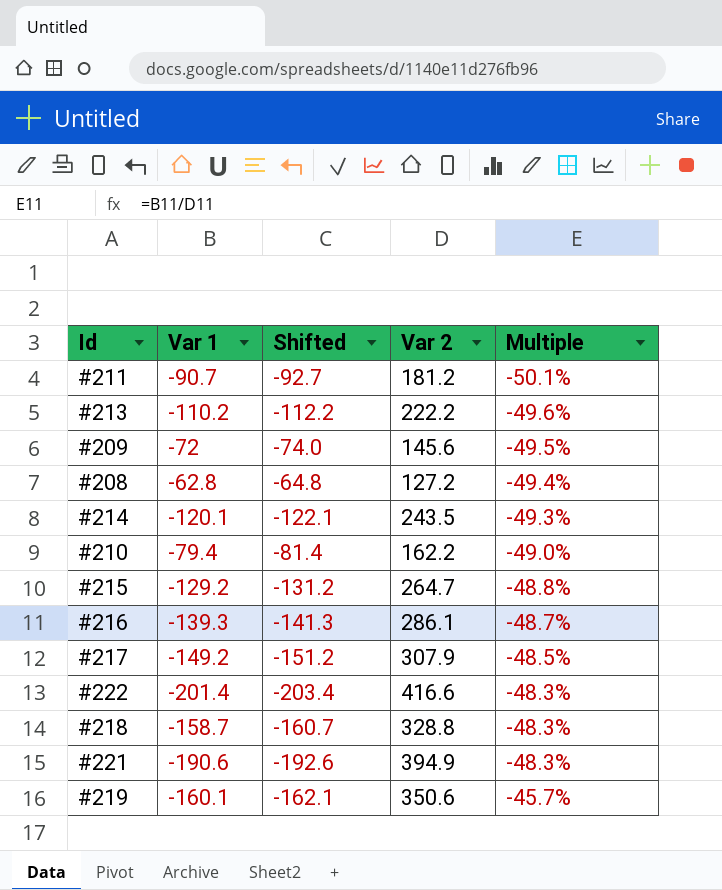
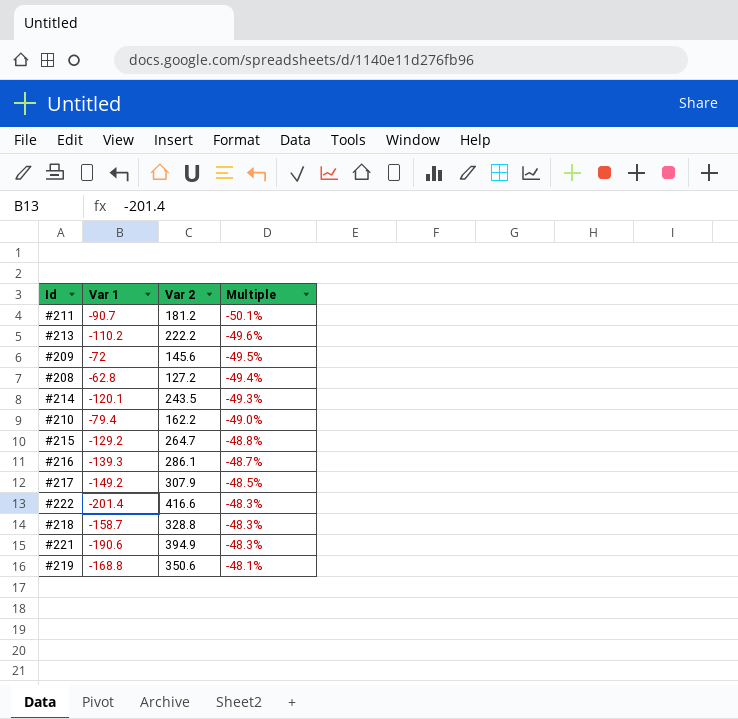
column Shifted | formula: [Var 1] - 2 -> none
#219 | Var 1: -160.1 -> -168.8
#219 | Multiple: -45.7% -> -48.1%

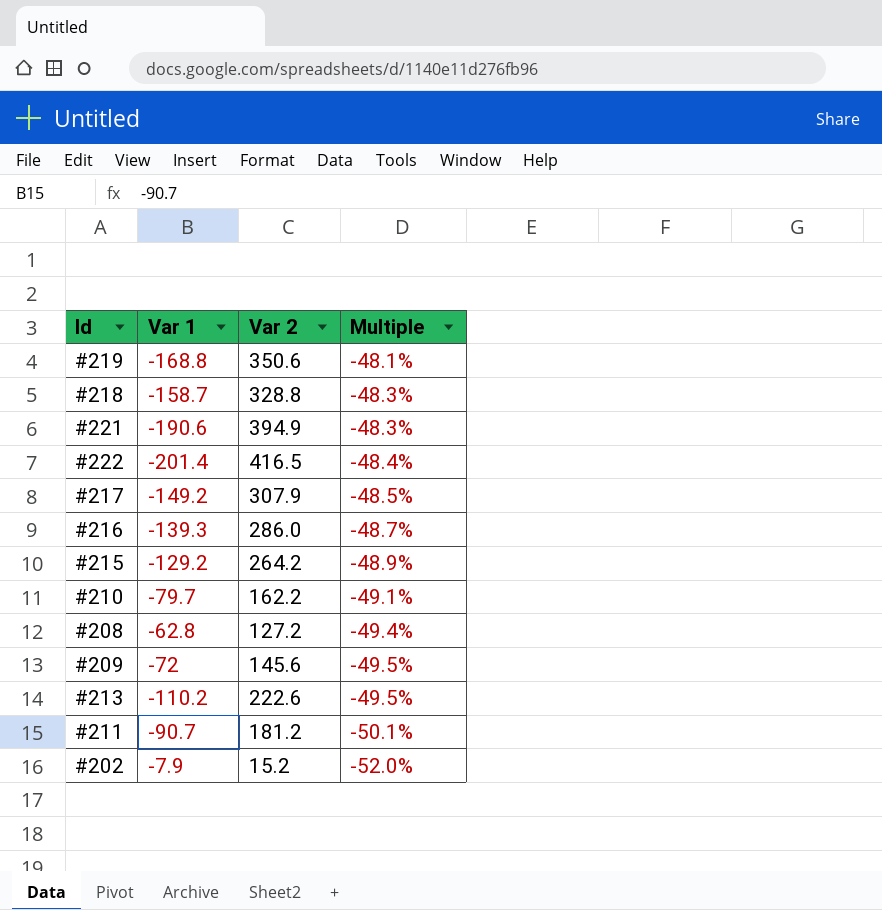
row order: Multiple ascending -> Multiple descending
row #214: -120.1 | 243.5 | -49.3% -> none
#222 | Var 2: 416.6 -> 416.5
#222 | Multiple: -48.3% -> -48.4%
#216 | Var 2: 286.1 -> 286.0
#215 | Var 2: 264.7 -> 264.2
#215 | Multiple: -48.8% -> -48.9%
#210 | Var 1: -79.4 -> -79.7
#210 | Multiple: -49.0% -> -49.1%
#213 | Var 2: 222.2 -> 222.6
#213 | Multiple: -49.6% -> -49.5%
row #202: none -> -7.9 | 15.2 | -52.0%

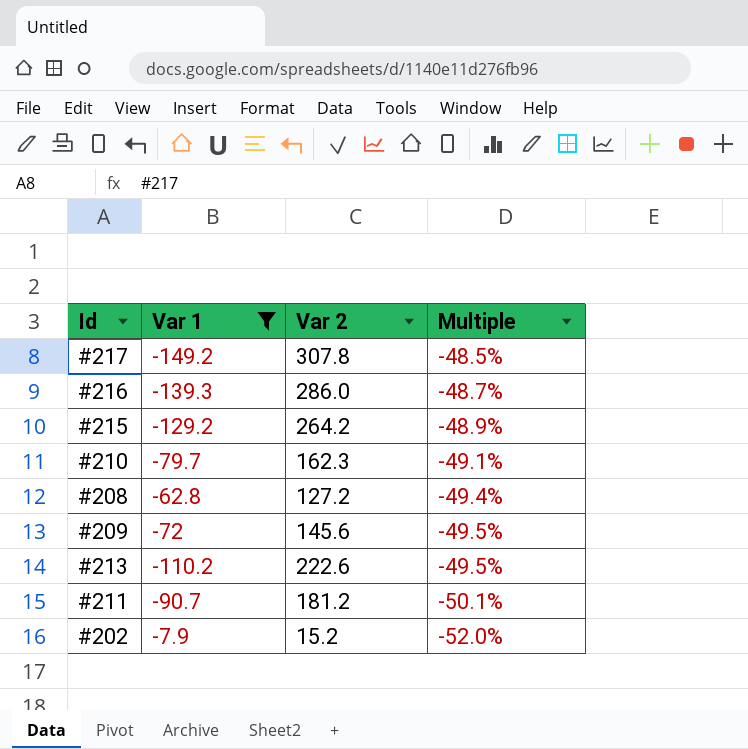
filter: none -> Var 1 >= -149.2
#217 | Var 2: 307.9 -> 307.8
#210 | Var 2: 162.2 -> 162.3

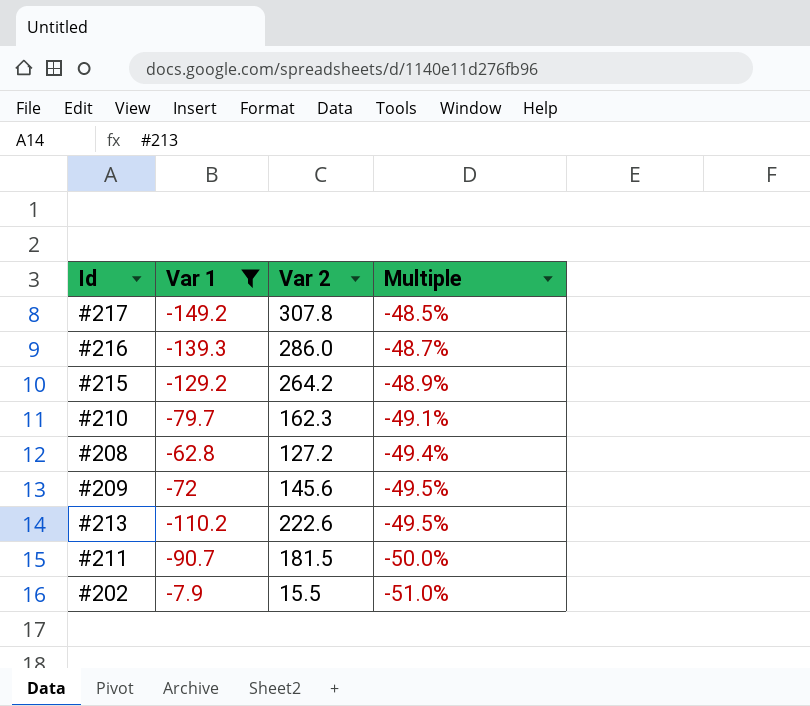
#211 | Var 2: 181.2 -> 181.5
#211 | Multiple: -50.1% -> -50.0%
#202 | Var 2: 15.2 -> 15.5
#202 | Multiple: -52.0% -> -51.0%

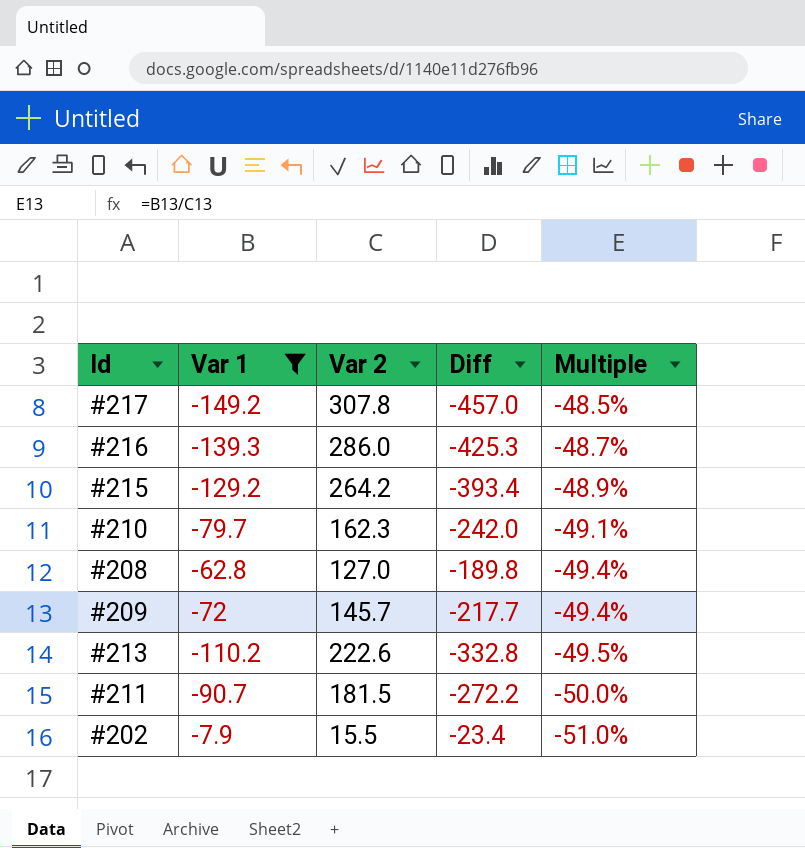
column Diff | formula: none -> [Var 1] - [Var 2]
#208 | Var 2: 127.2 -> 127.0
#209 | Var 2: 145.6 -> 145.7
#209 | Multiple: -49.5% -> -49.4%

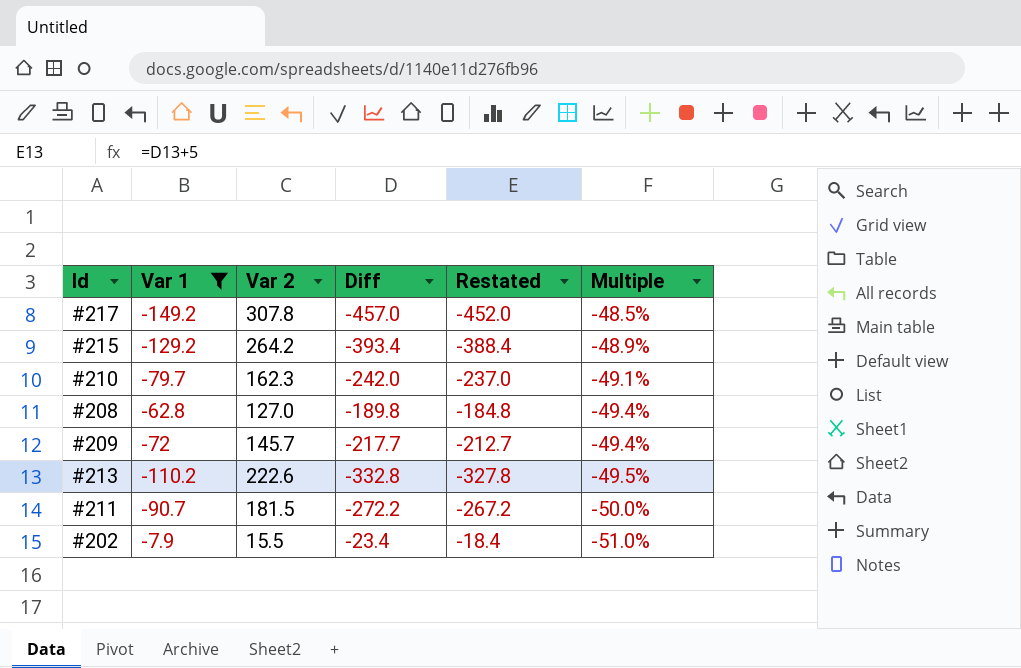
column Restated | formula: none -> [Diff] + 5
row #216: -139.3 | 286.0 | -425.3 | -48.7% -> none

